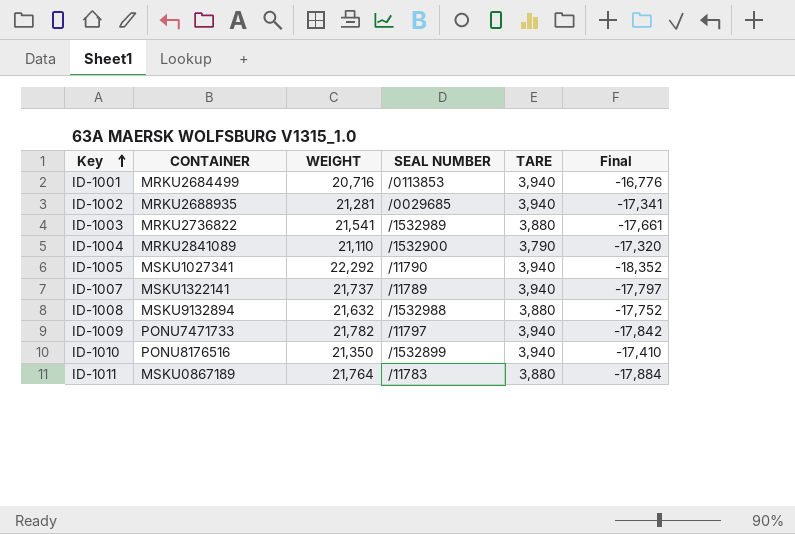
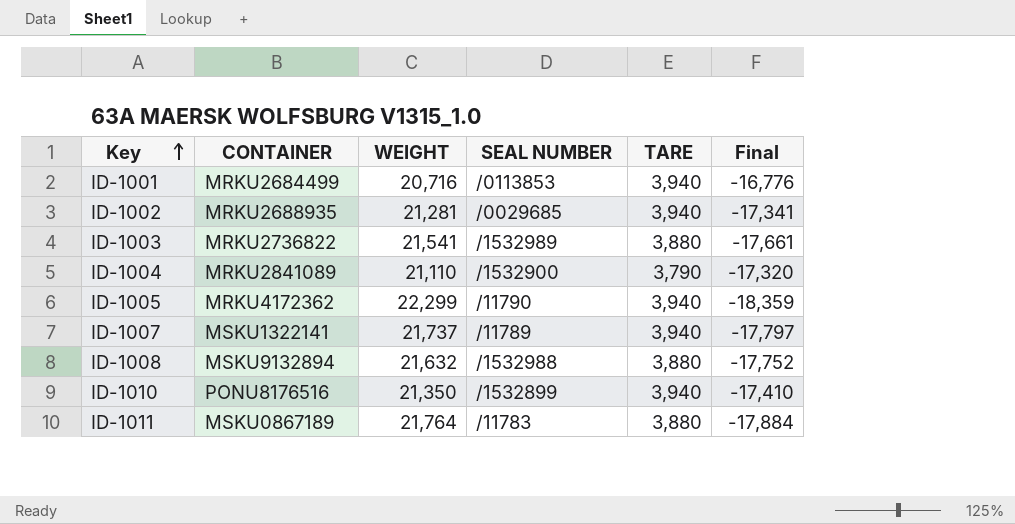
row ID-1009: PONU7471733 | 21,782 | /11797 | 3,940 | -17,842 -> none
ID-1005 | CONTAINER: MSKU1027341 -> MRKU4172362
ID-1005 | WEIGHT: 22,292 -> 22,299
ID-1005 | Final: -18,352 -> -18,359

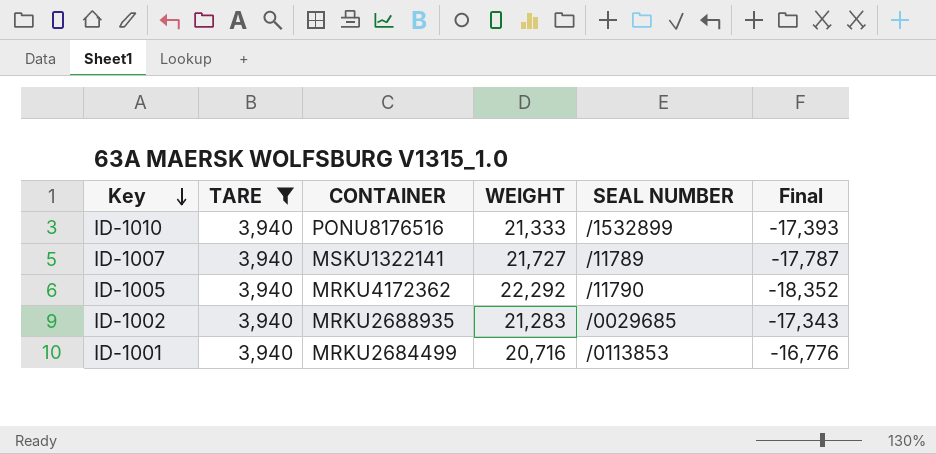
filter: none -> TARE = 3,940
row order: Key ascending -> Key descending
column TARE | position: 5 -> 2
ID-1010 | WEIGHT: 21,350 -> 21,333
ID-1010 | Final: -17,410 -> -17,393
ID-1007 | WEIGHT: 21,737 -> 21,727
ID-1007 | Final: -17,797 -> -17,787
ID-1005 | WEIGHT: 22,299 -> 22,292
ID-1005 | Final: -18,359 -> -18,352
ID-1002 | WEIGHT: 21,281 -> 21,283
ID-1002 | Final: -17,341 -> -17,343

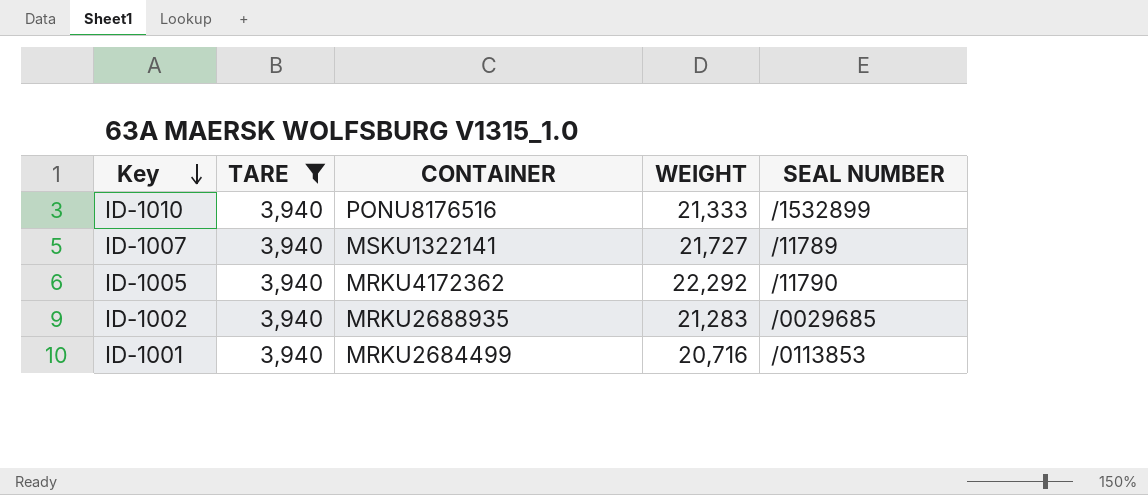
column Final | formula: [TARE] - [WEIGHT] -> none

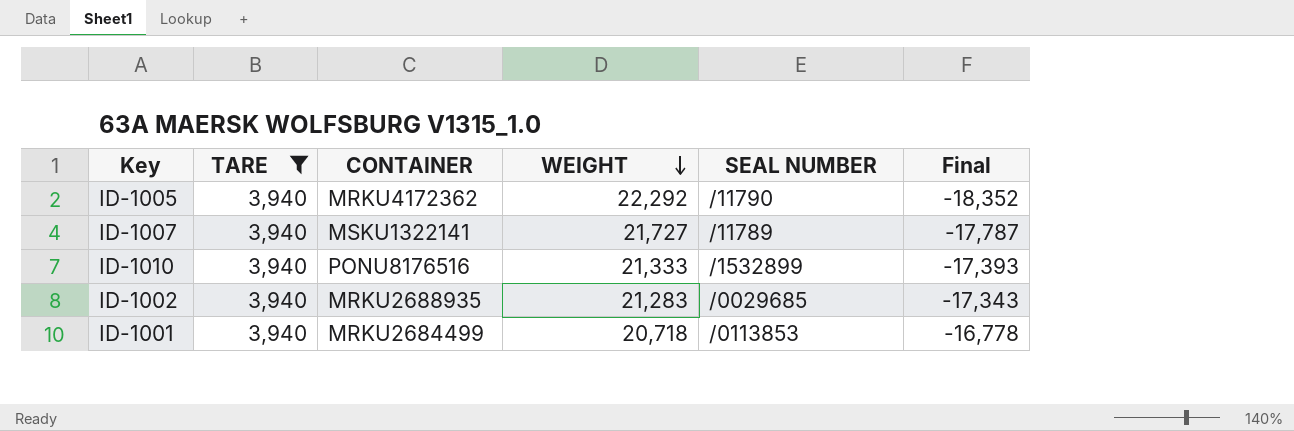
row order: Key descending -> WEIGHT descending
column Final | formula: none -> [TARE] - [WEIGHT]
ID-1001 | WEIGHT: 20,716 -> 20,718

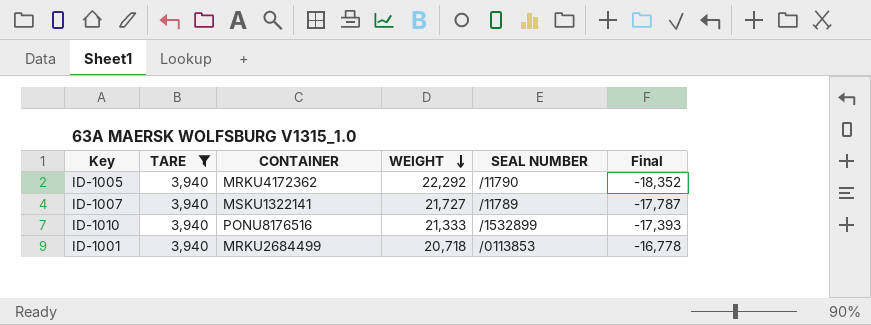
row ID-1002: 3,940 | MRKU2688935 | 21,283 | /0029685 | -17,343 -> none

